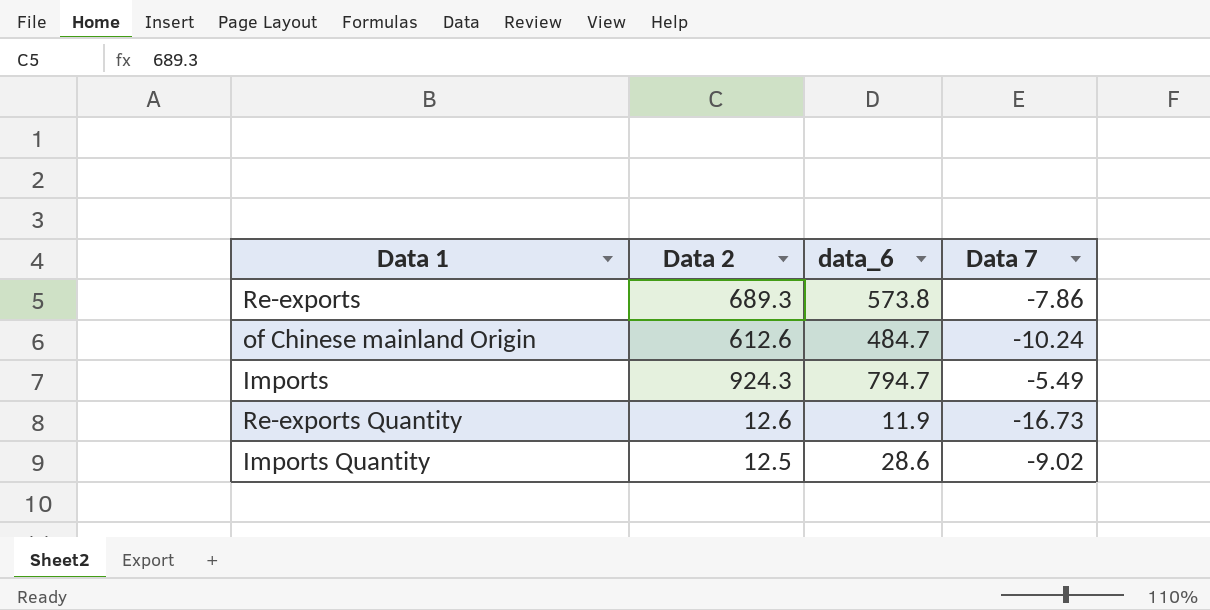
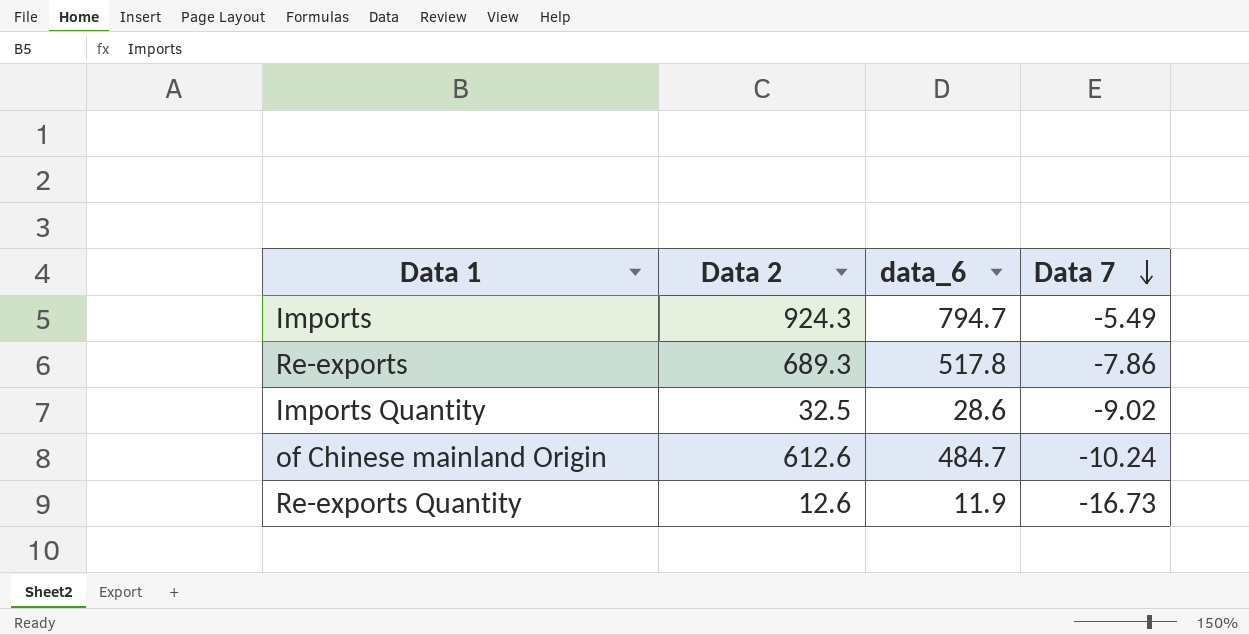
row order: none -> Data 7 descending
Re-exports | data_6: 573.8 -> 517.8
Imports Quantity | Data 2: 12.5 -> 32.5

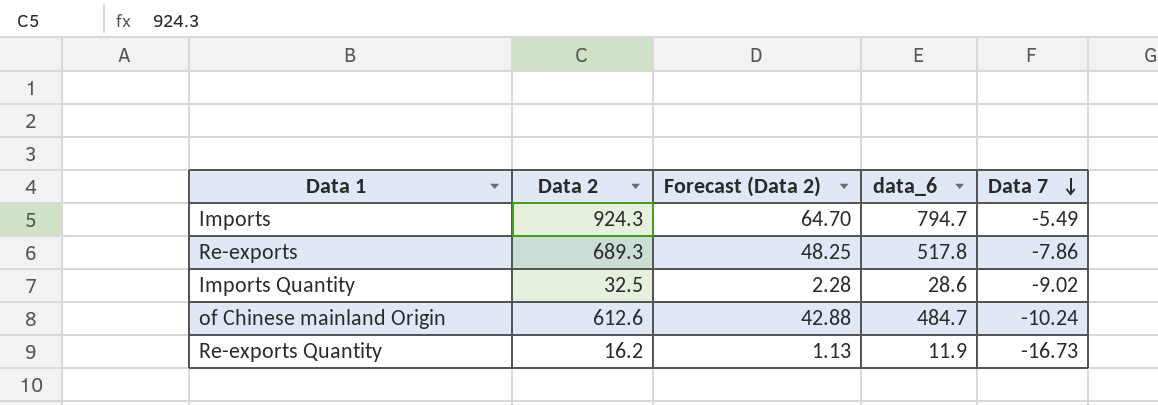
column Forecast (Data 2) | formula: none -> [Data 2] * 0.07
Re-exports Quantity | Data 2: 12.6 -> 16.2

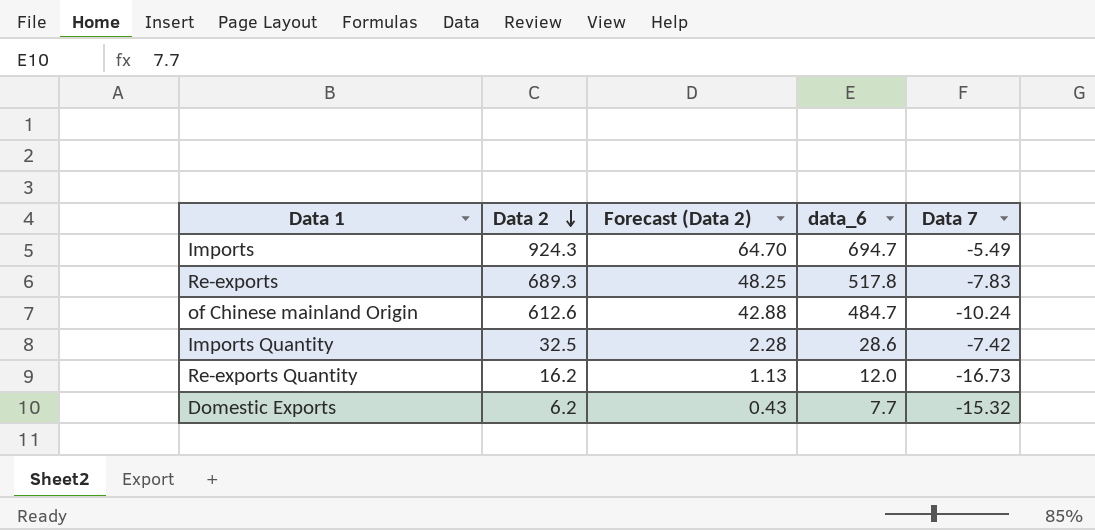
row order: Data 7 descending -> Data 2 descending
Imports | data_6: 794.7 -> 694.7
Re-exports | Data 7: -7.86 -> -7.83
Imports Quantity | Data 7: -9.02 -> -7.42
Re-exports Quantity | data_6: 11.9 -> 12.0
row Domestic Exports: none -> 6.2 | 0.43 | 7.7 | -15.32

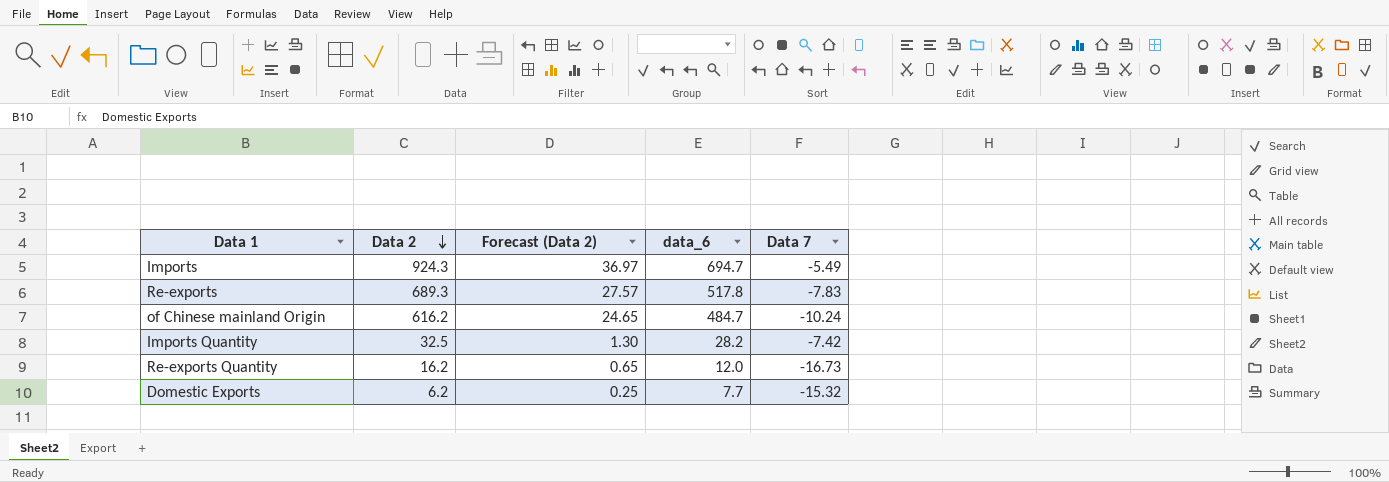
column Forecast (Data 2) | formula: [Data 2] * 0.07 -> [Data 2] * 0.04
of Chinese mainland Origin | Data 2: 612.6 -> 616.2
Imports Quantity | data_6: 28.6 -> 28.2

